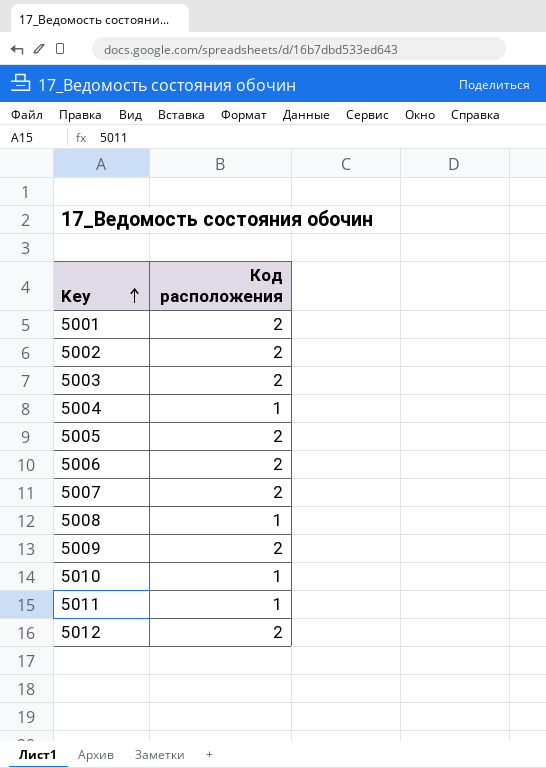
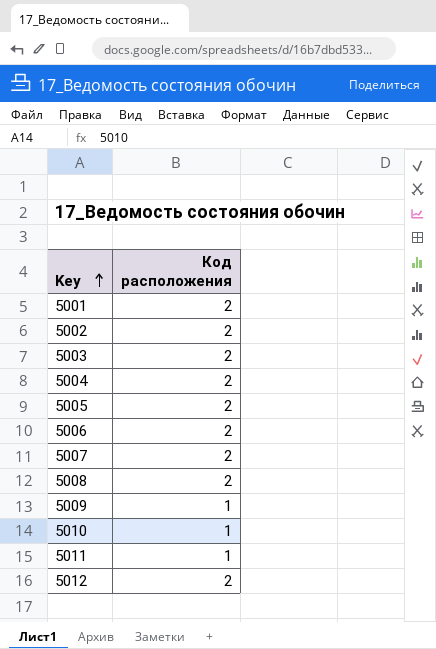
5004 | Код расположения: 1 -> 2
5008 | Код расположения: 1 -> 2
5009 | Код расположения: 2 -> 1

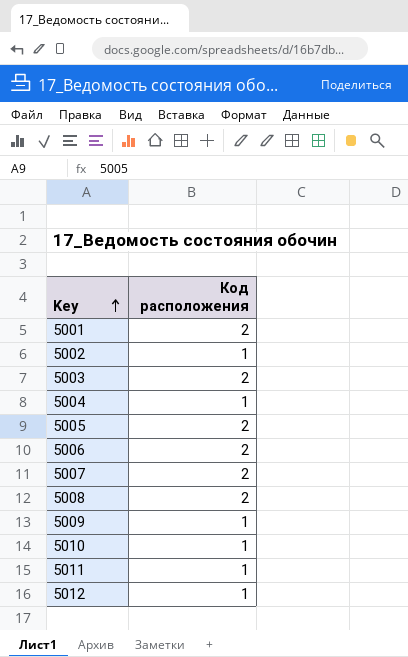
5002 | Код расположения: 2 -> 1
5004 | Код расположения: 2 -> 1
5012 | Код расположения: 2 -> 1

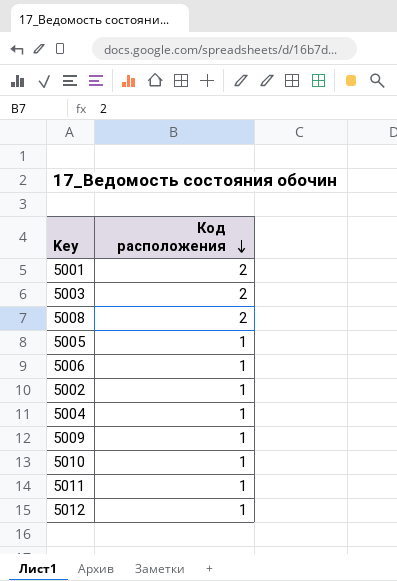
row order: Key ascending -> Код расположения descending
row 5007: 2 -> none
5005 | Код расположения: 2 -> 1
5006 | Код расположения: 2 -> 1

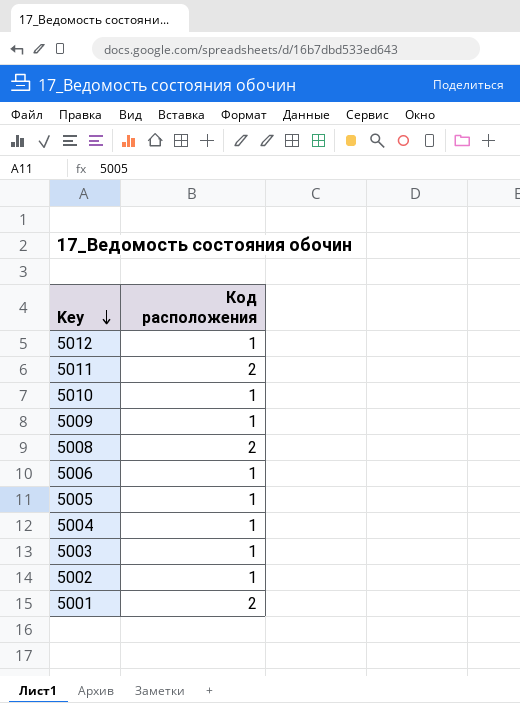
row order: Код расположения descending -> Key descending
5011 | Код расположения: 1 -> 2
5003 | Код расположения: 2 -> 1

